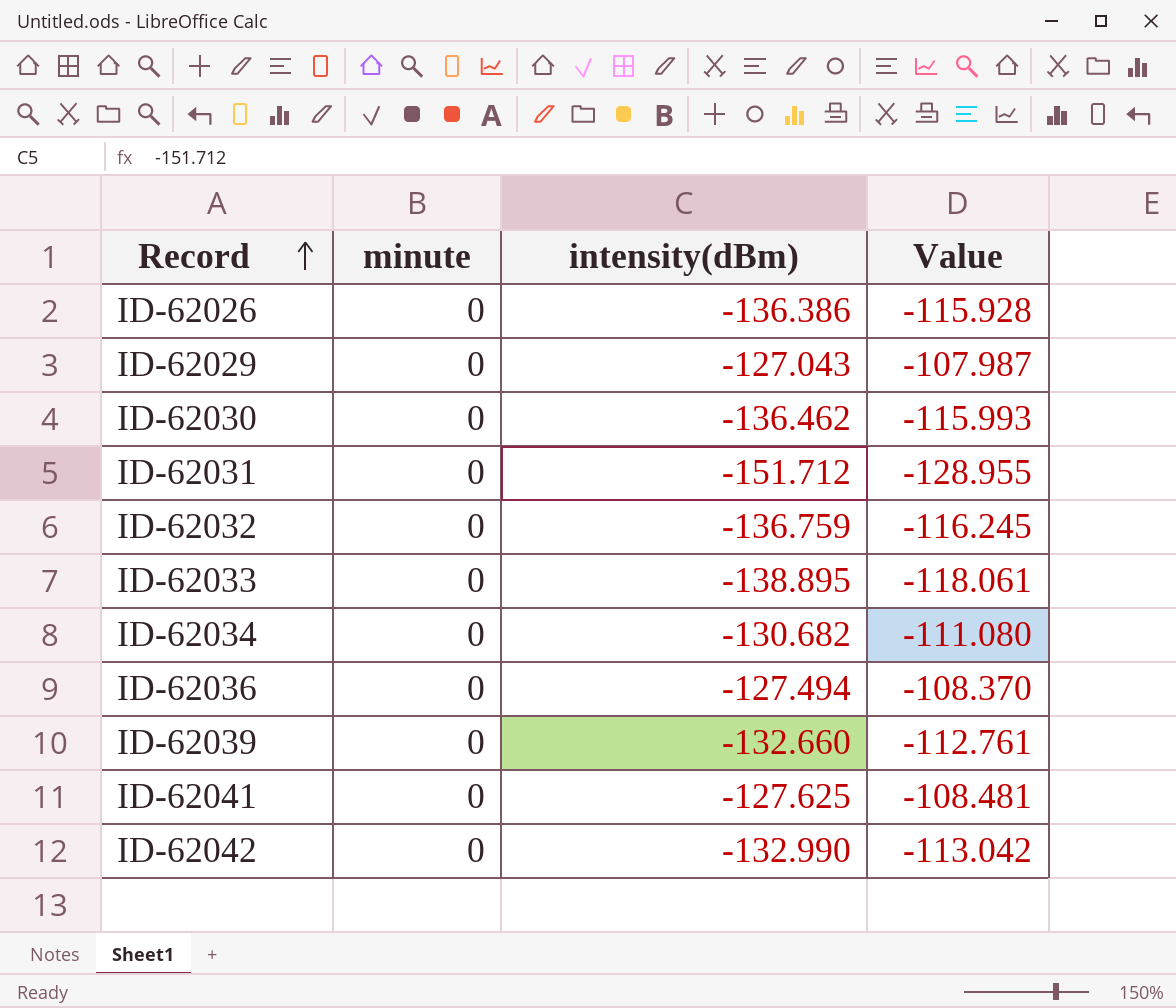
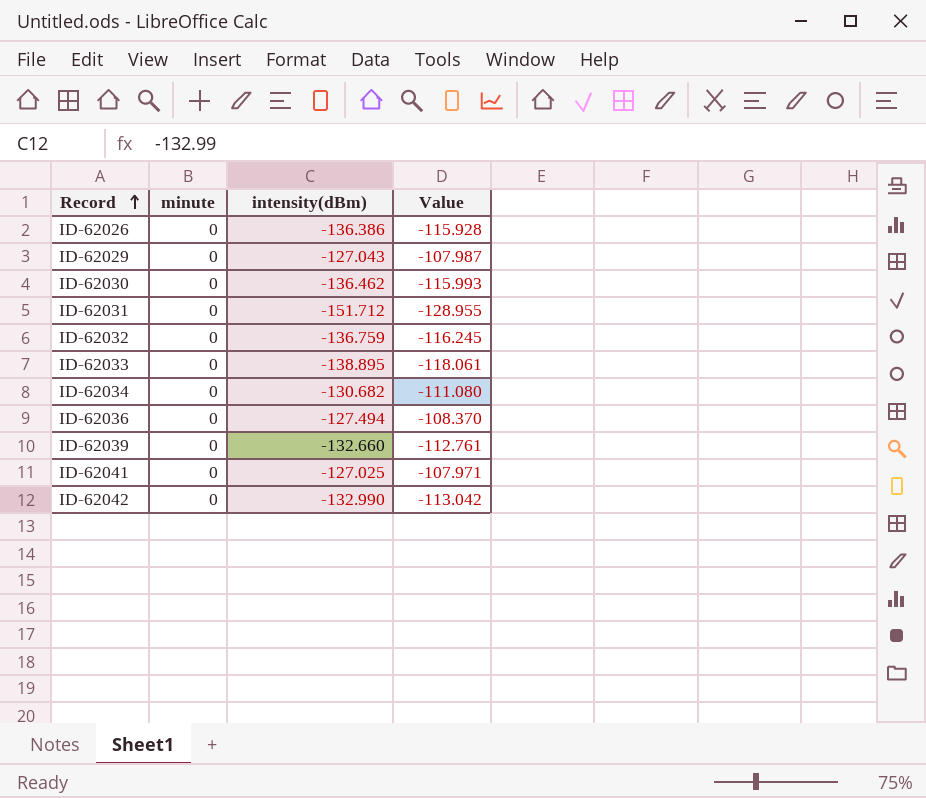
ID-62041 | intensity(dBm): -127.625 -> -127.025
ID-62041 | Value: -108.481 -> -107.971

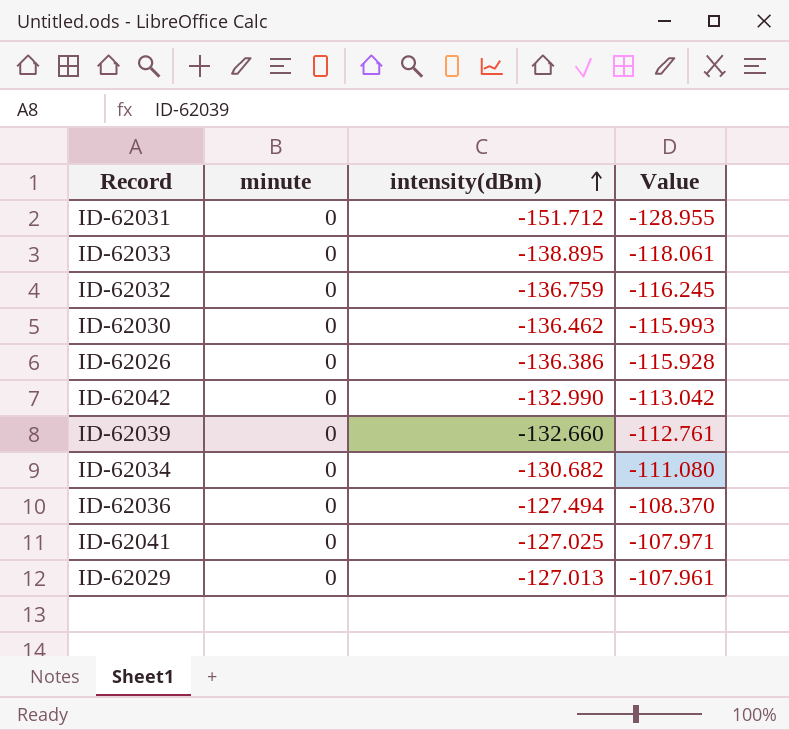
row order: Record ascending -> intensity(dBm) ascending
ID-62029 | intensity(dBm): -127.043 -> -127.013
ID-62029 | Value: -107.987 -> -107.961

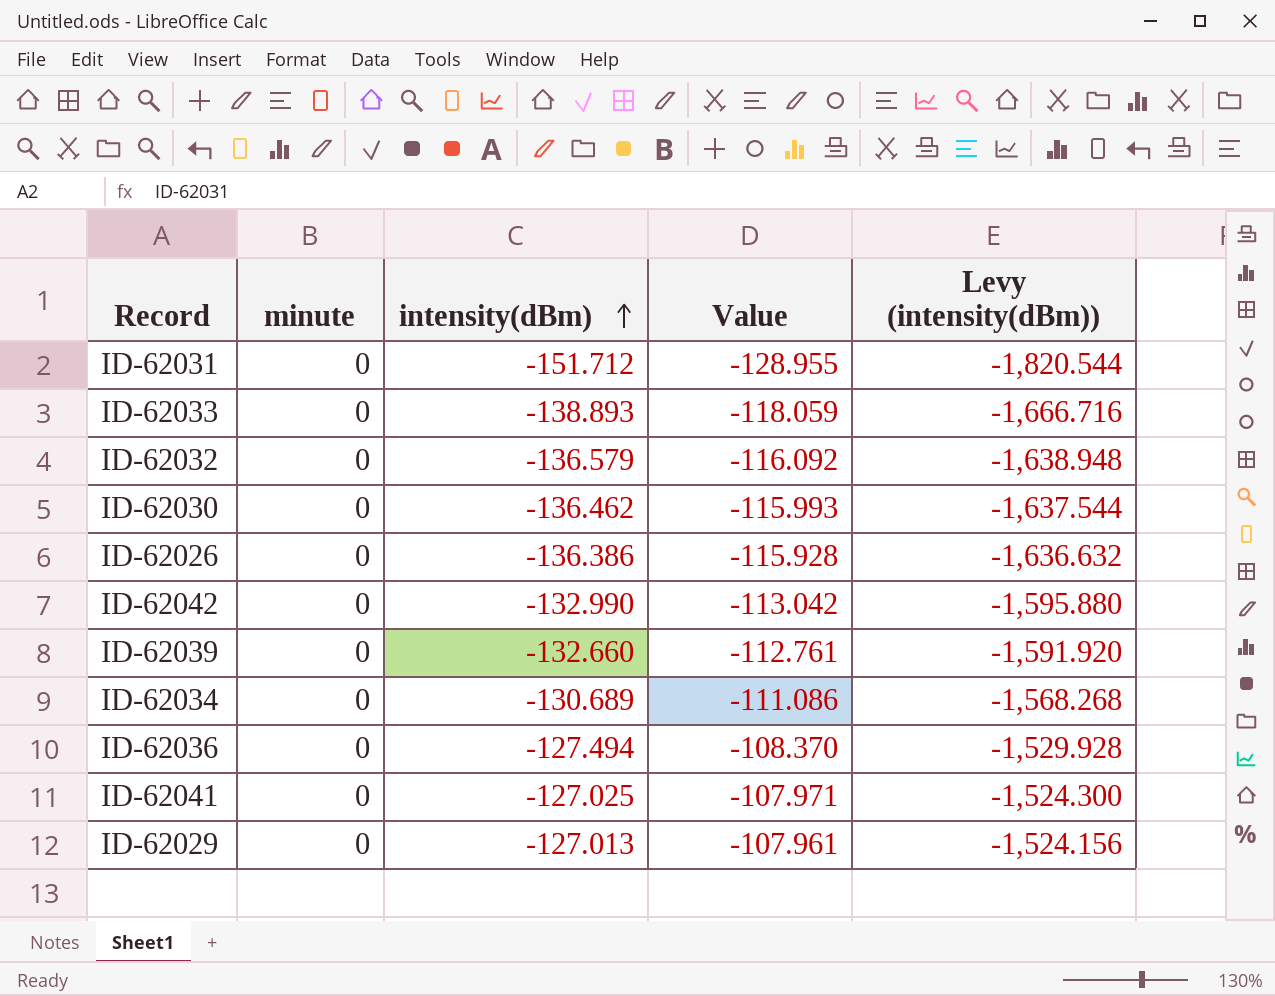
column Levy (intensity(dBm)) | formula: none -> [intensity(dBm)] * 12
ID-62033 | intensity(dBm): -138.895 -> -138.893
ID-62033 | Value: -118.061 -> -118.059
ID-62032 | intensity(dBm): -136.759 -> -136.579
ID-62032 | Value: -116.245 -> -116.092
ID-62034 | intensity(dBm): -130.682 -> -130.689
ID-62034 | Value: -111.080 -> -111.086

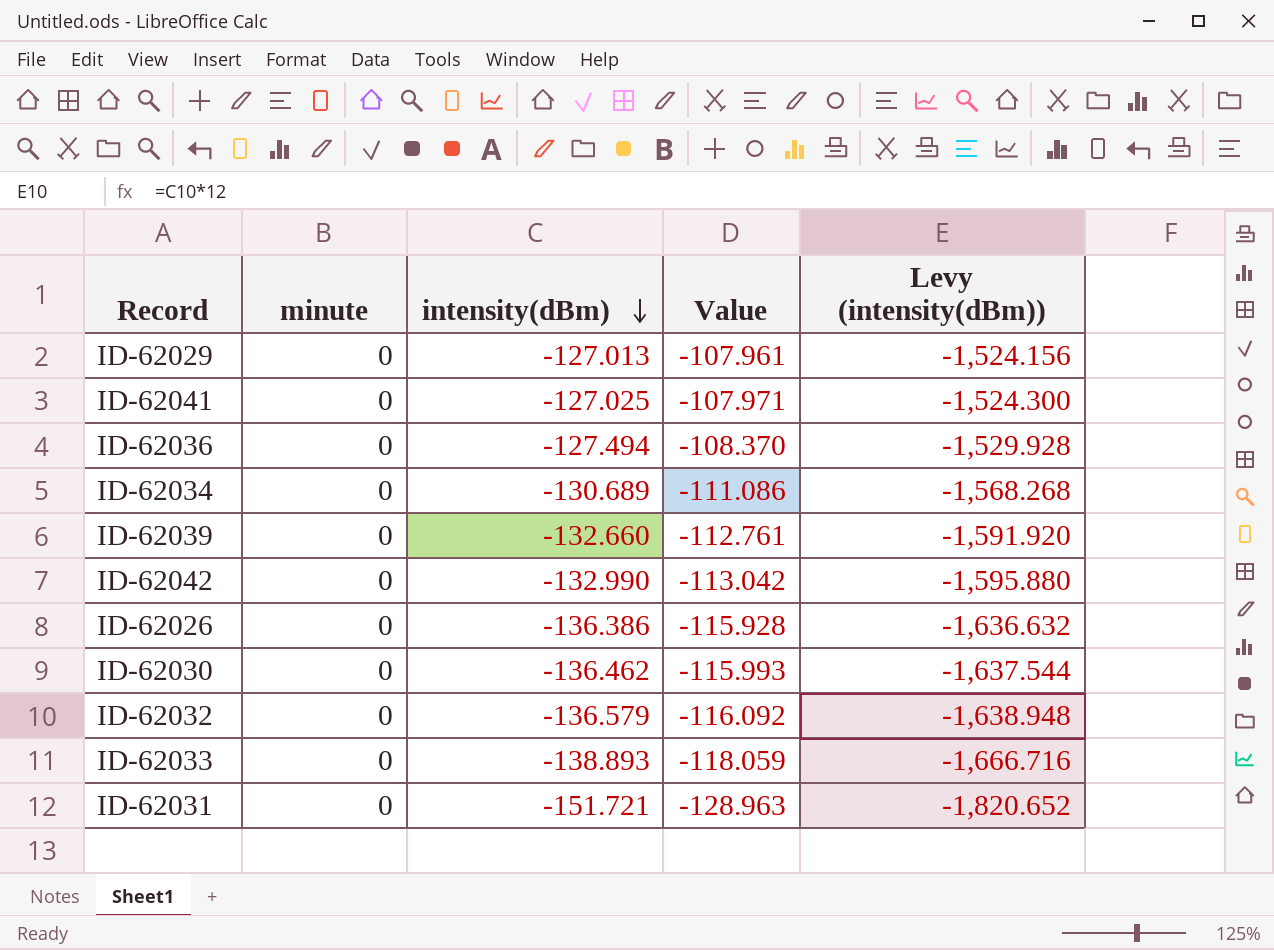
row order: intensity(dBm) ascending -> intensity(dBm) descending
ID-62031 | intensity(dBm): -151.712 -> -151.721
ID-62031 | Value: -128.955 -> -128.963
ID-62031 | Levy (intensity(dBm)): -1,820.544 -> -1,820.652

